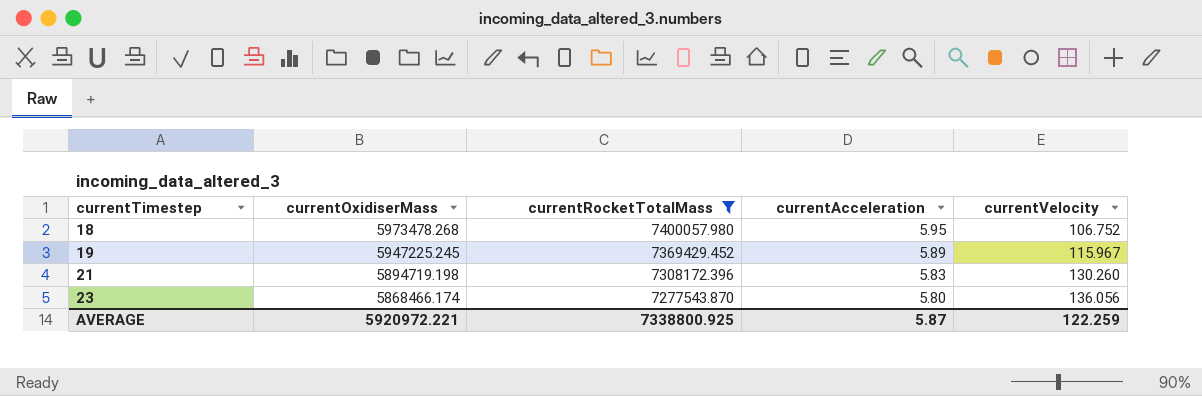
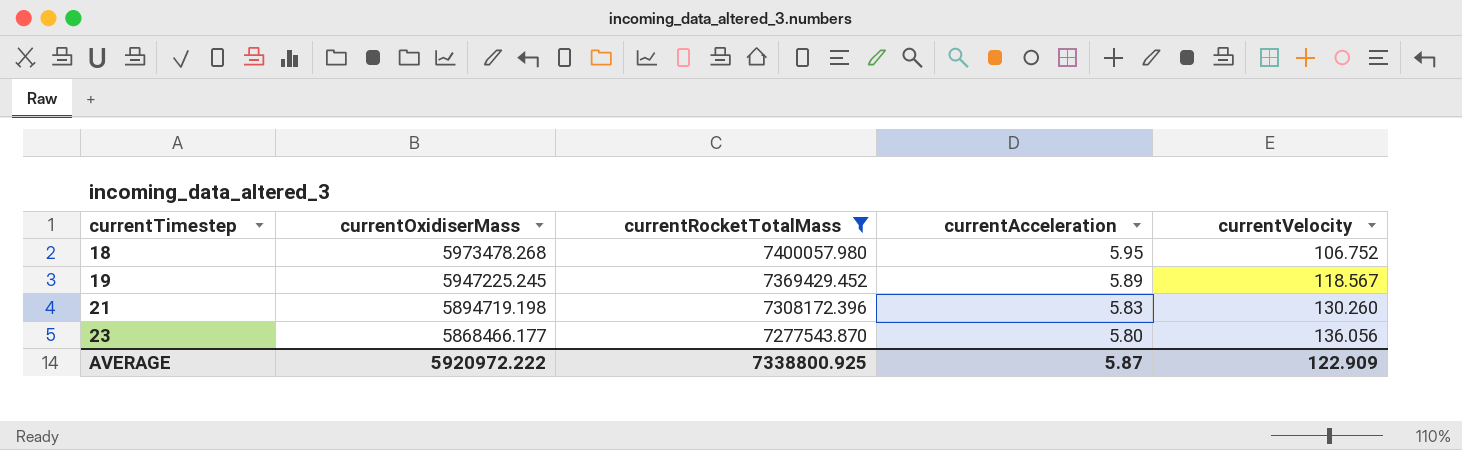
19 | currentVelocity: 115.967 -> 118.567
23 | currentOxidiserMass: 5868466.174 -> 5868466.177
AVERAGE | currentOxidiserMass: 5920972.221 -> 5920972.222
AVERAGE | currentVelocity: 122.259 -> 122.909

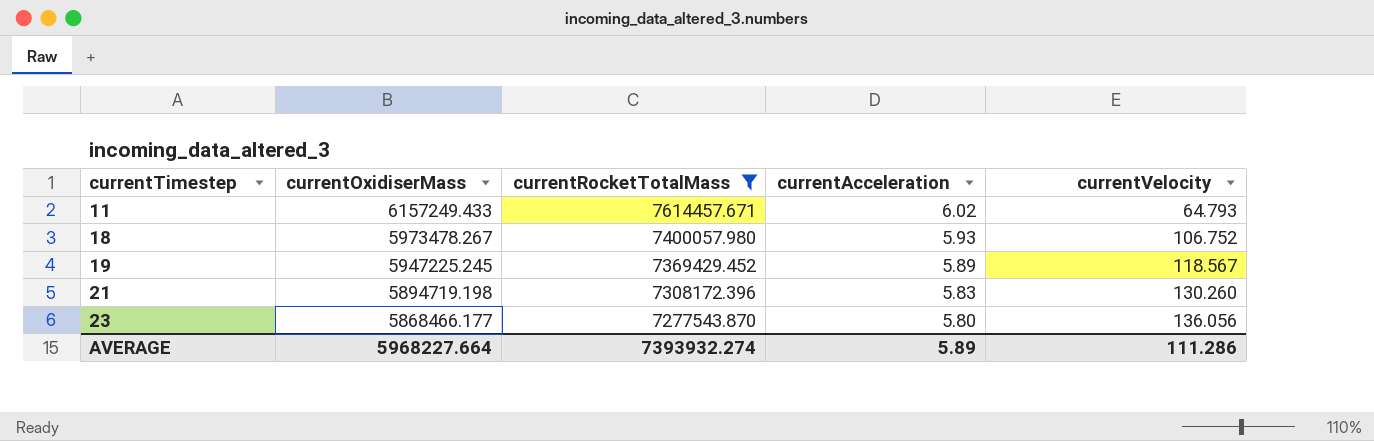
row 11: none -> 6157249.433 | 7614457.671 | 6.02 | 64.793
18 | currentOxidiserMass: 5973478.268 -> 5973478.267
18 | currentAcceleration: 5.95 -> 5.93
AVERAGE | currentOxidiserMass: 5920972.222 -> 5968227.664
AVERAGE | currentRocketTotalMass: 7338800.925 -> 7393932.274
AVERAGE | currentAcceleration: 5.87 -> 5.89
AVERAGE | currentVelocity: 122.909 -> 111.286

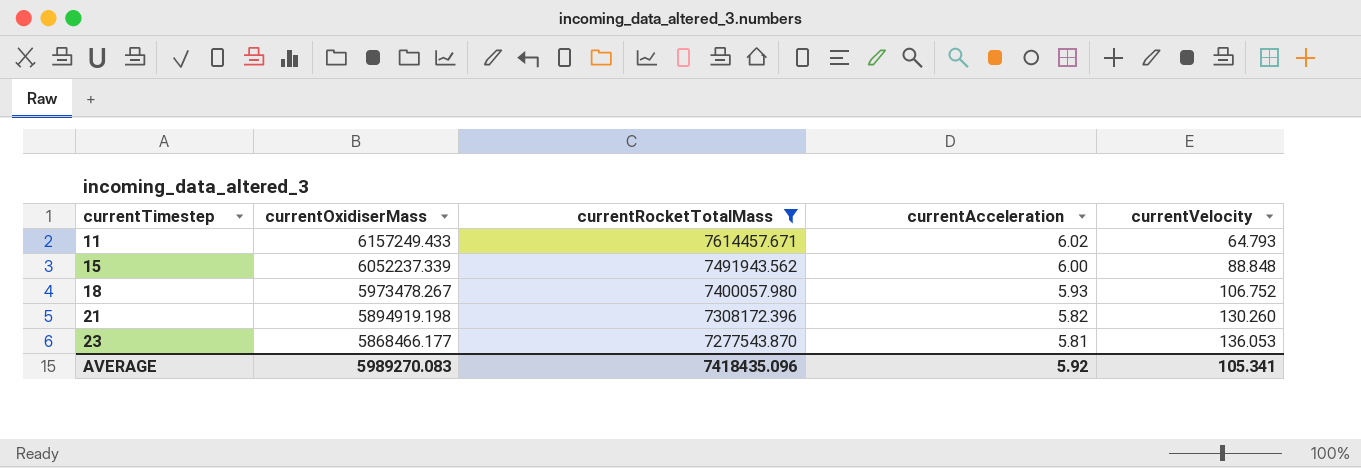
row 19: 5947225.245 | 7369429.452 | 5.89 | 118.567 -> none
row 15: none -> 6052237.339 | 7491943.562 | 6.00 | 88.848
21 | currentOxidiserMass: 5894719.198 -> 5894919.198
21 | currentAcceleration: 5.83 -> 5.82
23 | currentAcceleration: 5.80 -> 5.81
23 | currentVelocity: 136.056 -> 136.053
AVERAGE | currentOxidiserMass: 5968227.664 -> 5989270.083
AVERAGE | currentRocketTotalMass: 7393932.274 -> 7418435.096
AVERAGE | currentAcceleration: 5.89 -> 5.92
AVERAGE | currentVelocity: 111.286 -> 105.341

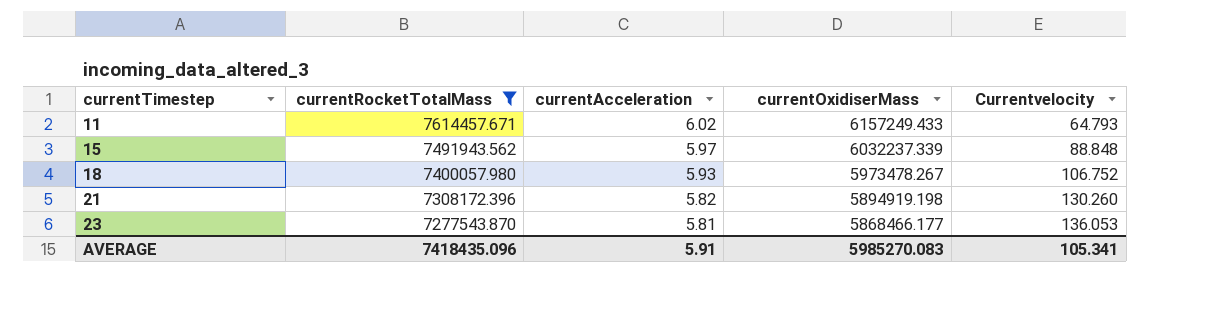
column currentOxidiserMass | position: 2 -> 4
column name: currentVelocity -> Currentvelocity
15 | currentAcceleration: 6.00 -> 5.97
15 | currentOxidiserMass: 6052237.339 -> 6032237.339
AVERAGE | currentAcceleration: 5.92 -> 5.91
AVERAGE | currentOxidiserMass: 5989270.083 -> 5985270.083

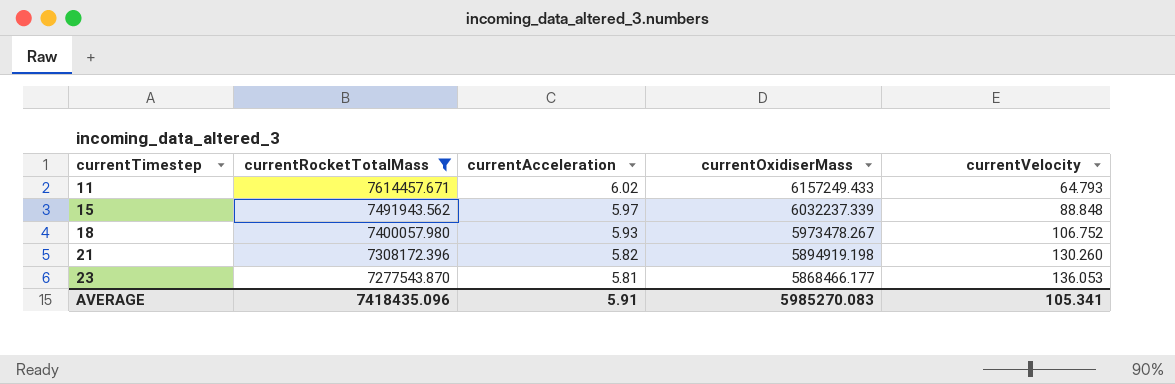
column name: Currentvelocity -> currentVelocity

